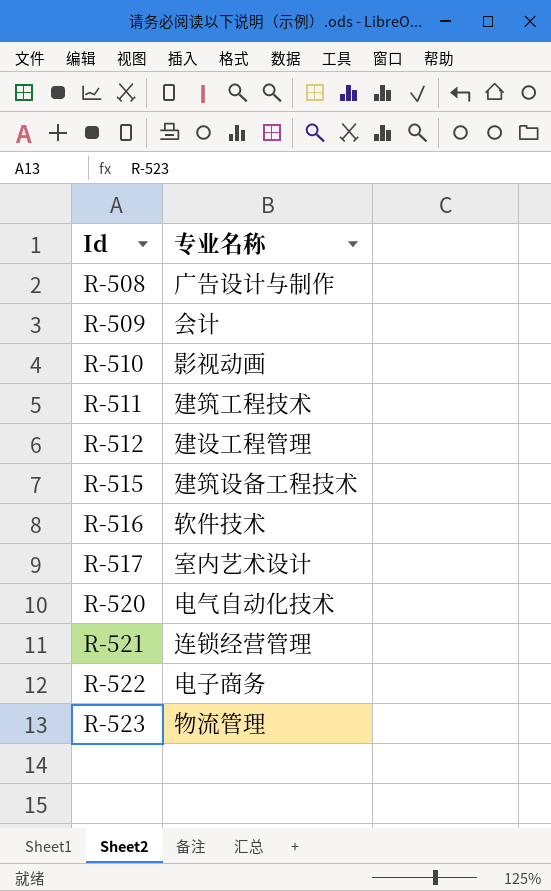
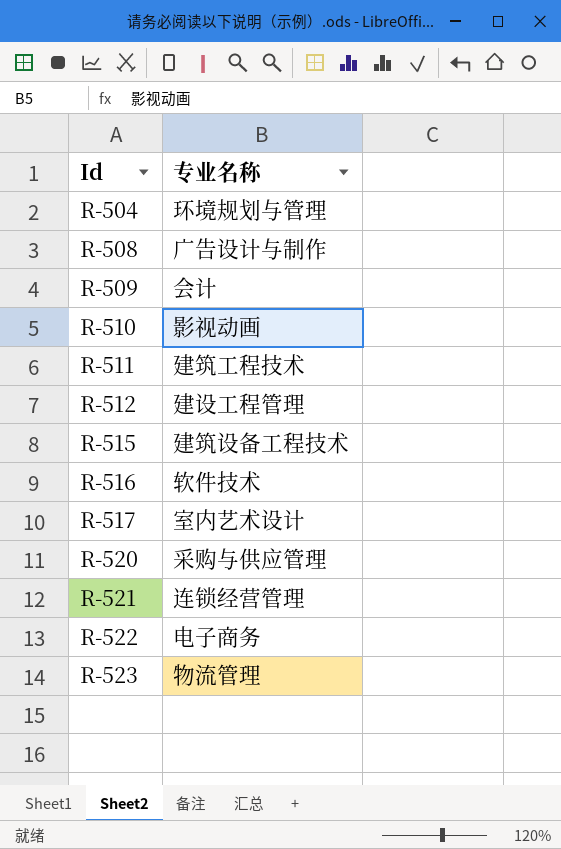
row R-504: none -> 环境规划与管理
R-520 | 专业名称: 电气自动化技术 -> 采购与供应管理

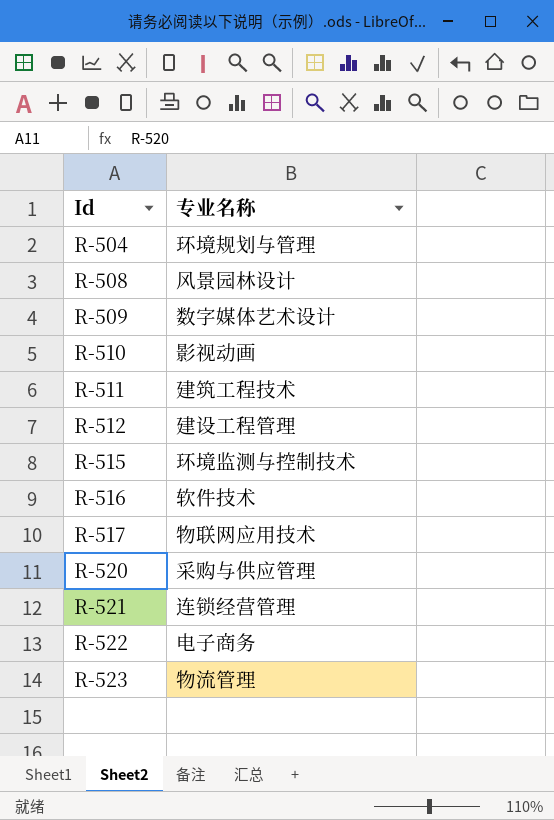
R-508 | 专业名称: 广告设计与制作 -> 风景园林设计
R-509 | 专业名称: 会计 -> 数字媒体艺术设计
R-515 | 专业名称: 建筑设备工程技术 -> 环境监测与控制技术
R-517 | 专业名称: 室内艺术设计 -> 物联网应用技术

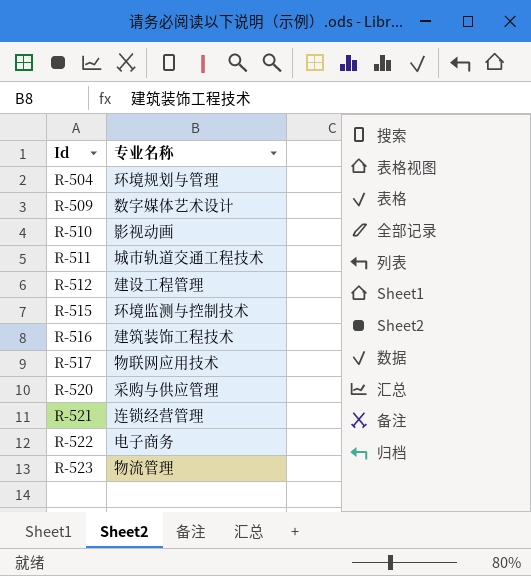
row R-508: 风景园林设计 -> none
R-511 | 专业名称: 建筑工程技术 -> 城市轨道交通工程技术
R-516 | 专业名称: 软件技术 -> 建筑装饰工程技术

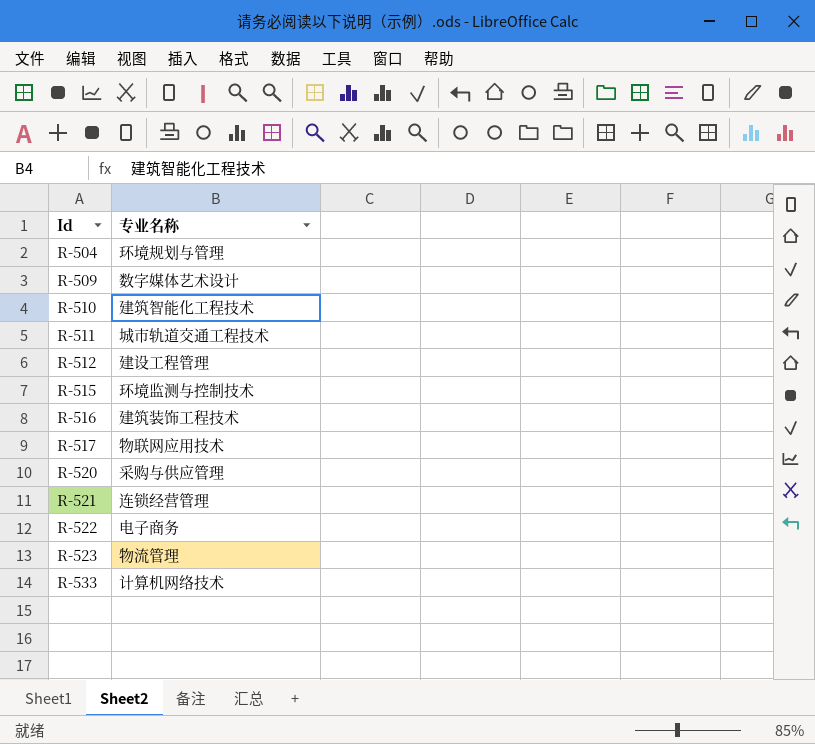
R-510 | 专业名称: 影视动画 -> 建筑智能化工程技术
row R-533: none -> 计算机网络技术

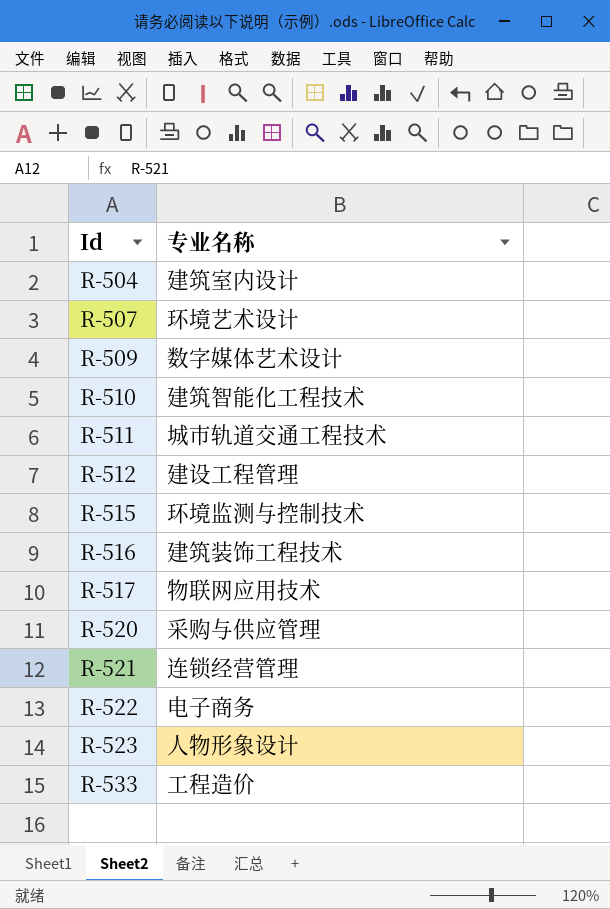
R-504 | 专业名称: 环境规划与管理 -> 建筑室内设计
row R-507: none -> 环境艺术设计
R-523 | 专业名称: 物流管理 -> 人物形象设计
R-533 | 专业名称: 计算机网络技术 -> 工程造价

